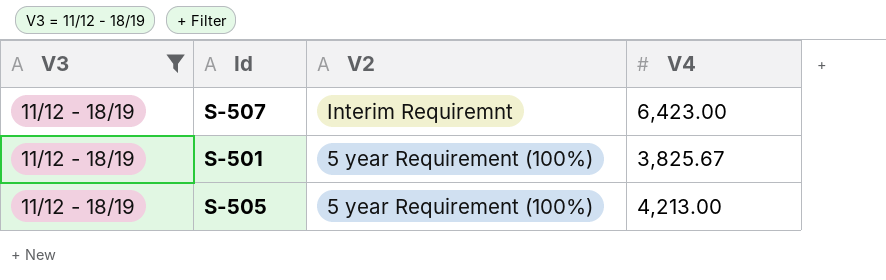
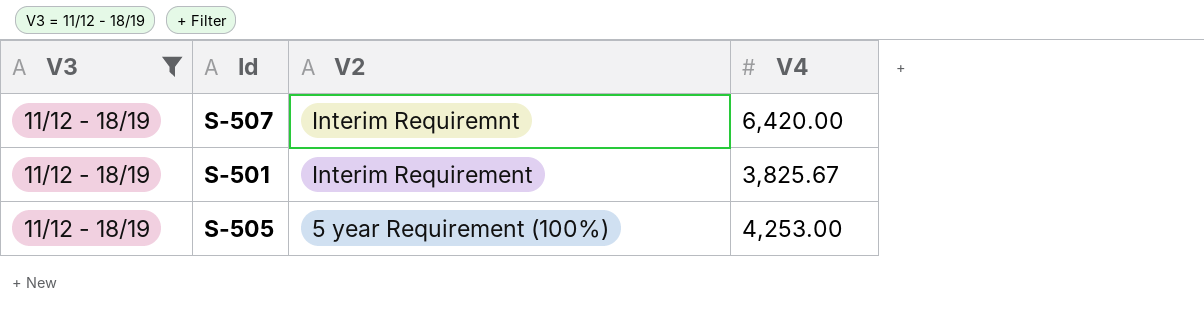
S-507 | V4: 6,423.00 -> 6,420.00
S-501 | V2: 5 year Requirement (100%) -> Interim Requirement
S-505 | V4: 4,213.00 -> 4,253.00

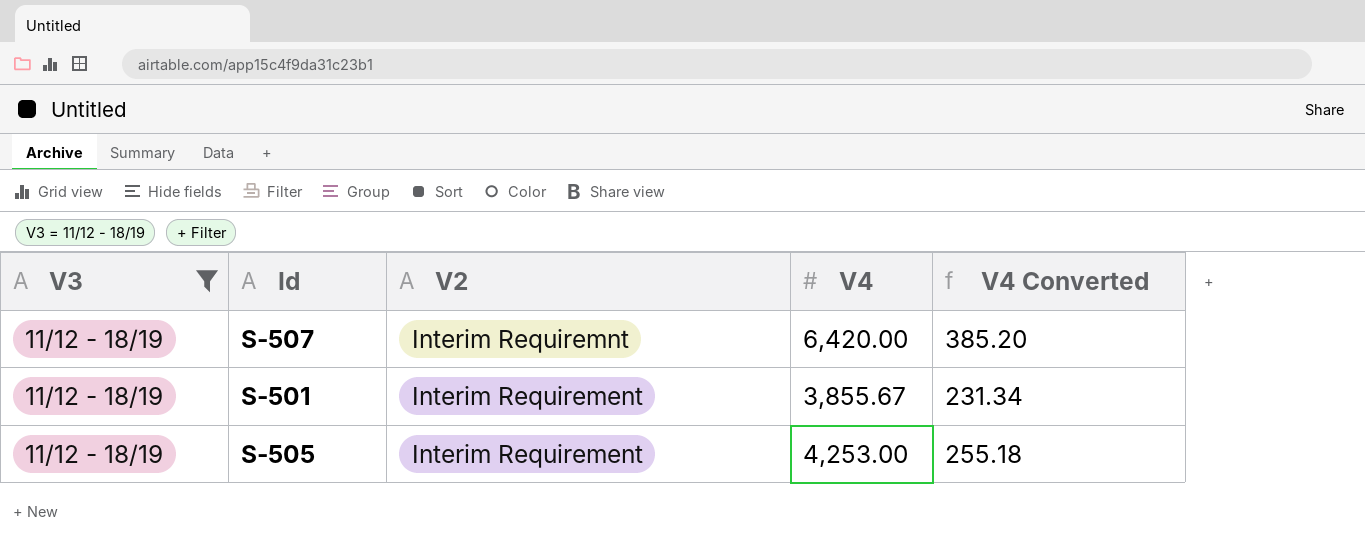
column V4 Converted | formula: none -> [V4] * 0.06
S-501 | V4: 3,825.67 -> 3,855.67
S-505 | V2: 5 year Requirement (100%) -> Interim Requirement

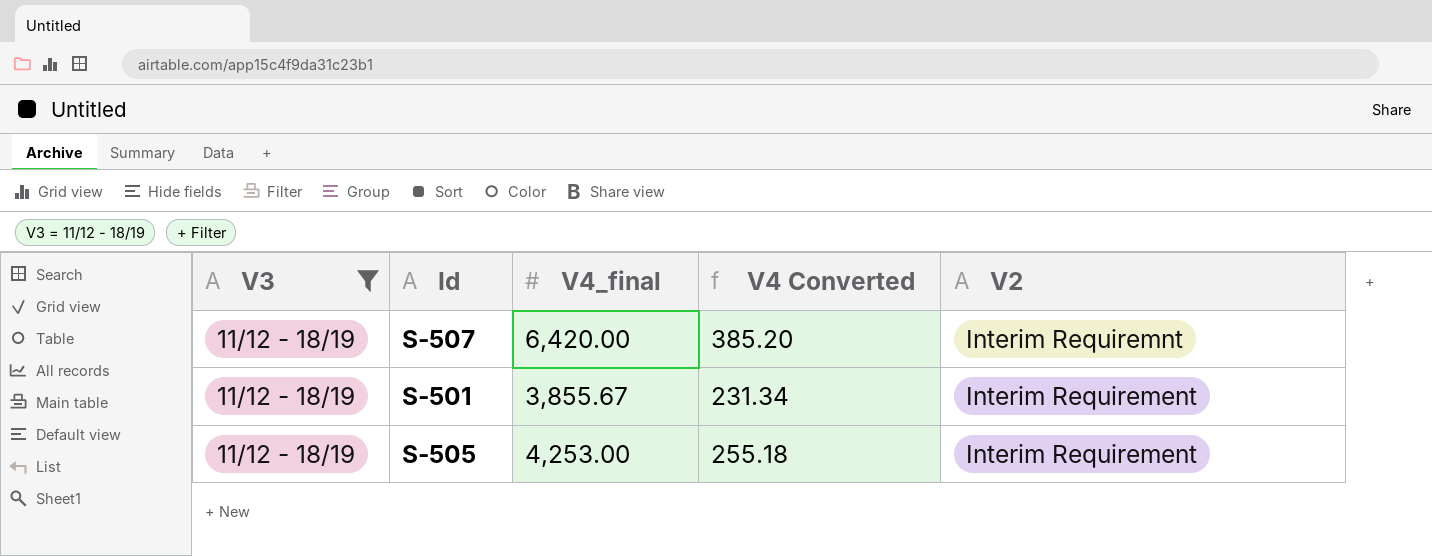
column name: V4 -> V4_final
column V2 | position: 3 -> 5

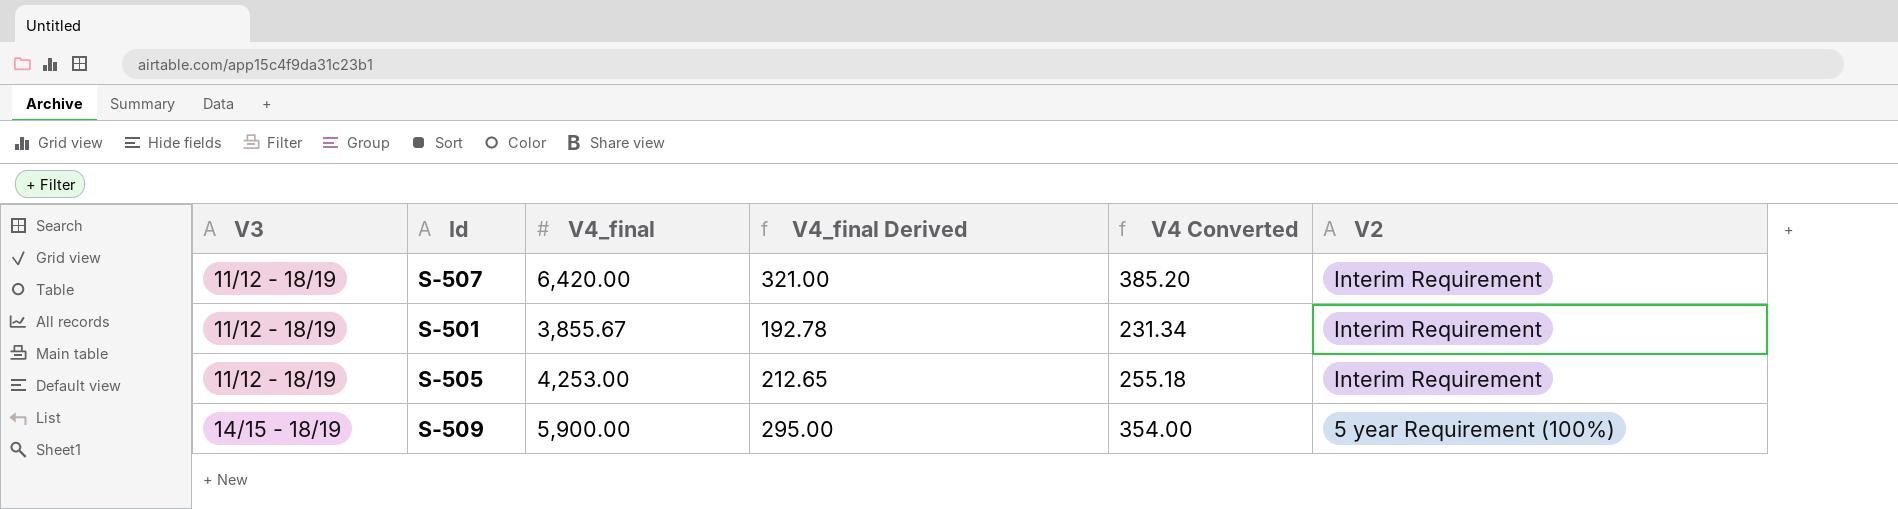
filter: V3 = 11/12 - 18/19 -> none
column V4_final Derived | formula: none -> [V4_final] * 0.05
S-507 | V2: Interim Requiremnt -> Interim Requirement

